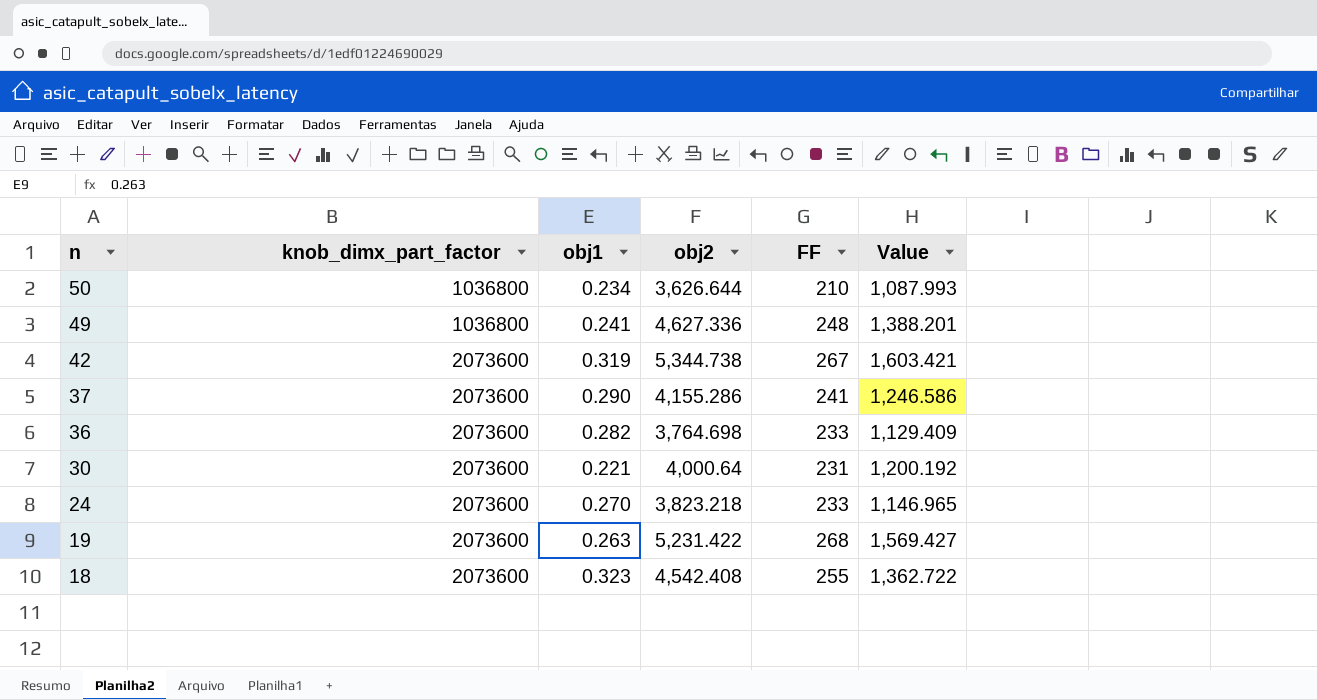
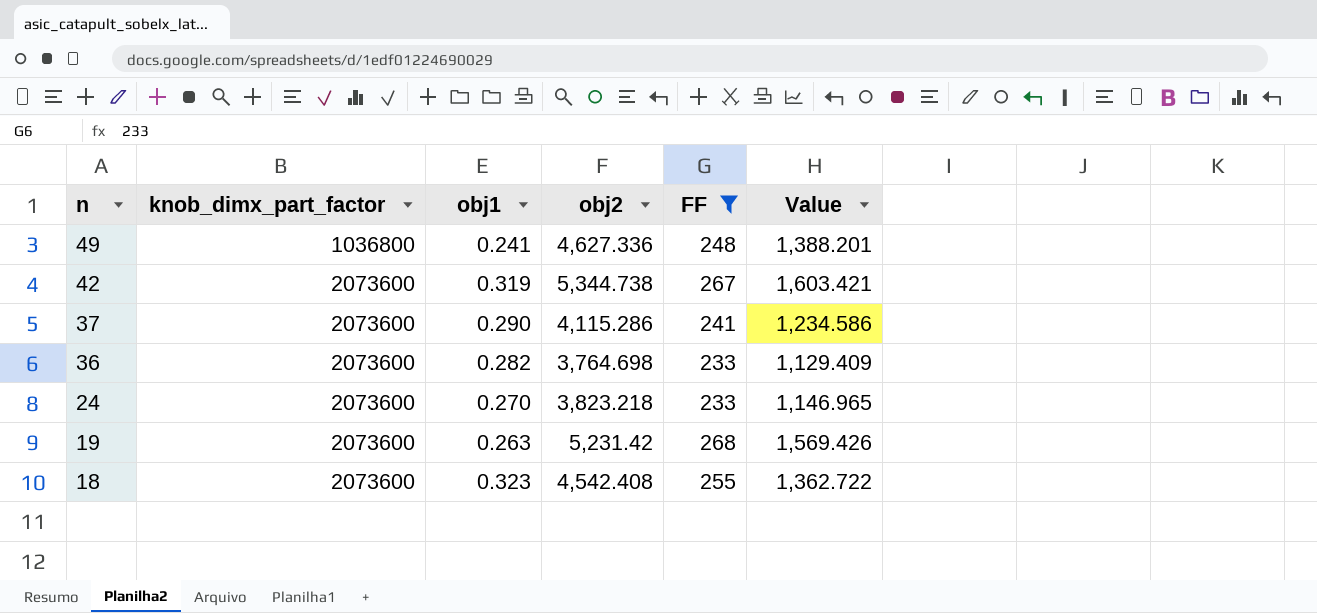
filter: none -> FF >= 233
37 | obj2: 4,155.286 -> 4,115.286
37 | Value: 1,246.586 -> 1,234.586
19 | obj2: 5,231.422 -> 5,231.42
19 | Value: 1,569.427 -> 1,569.426

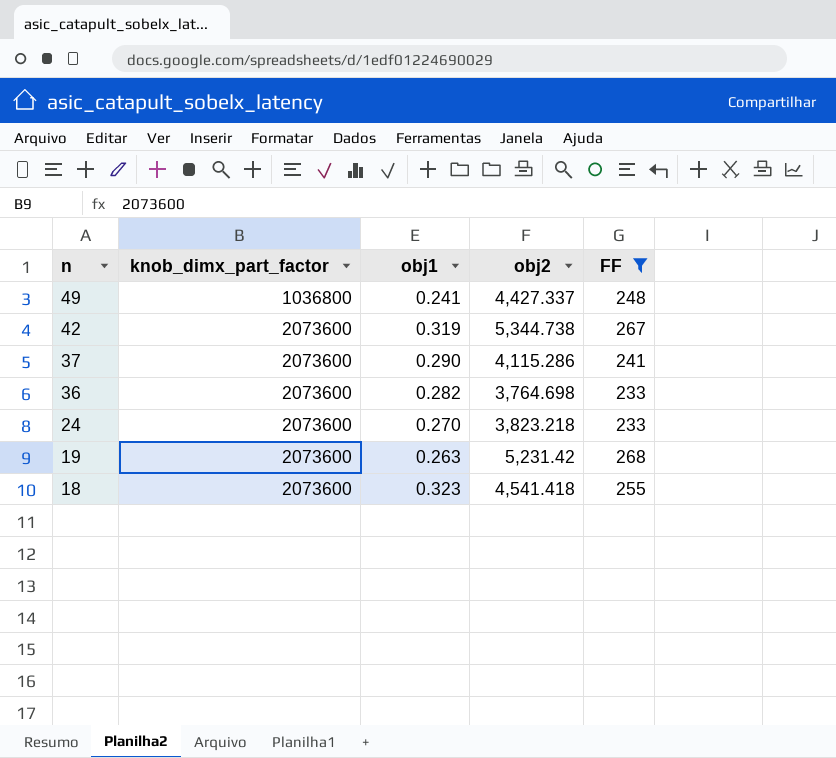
column Value | formula: [obj2] * 0.3 -> none
49 | obj2: 4,627.336 -> 4,427.337
18 | obj2: 4,542.408 -> 4,541.418

